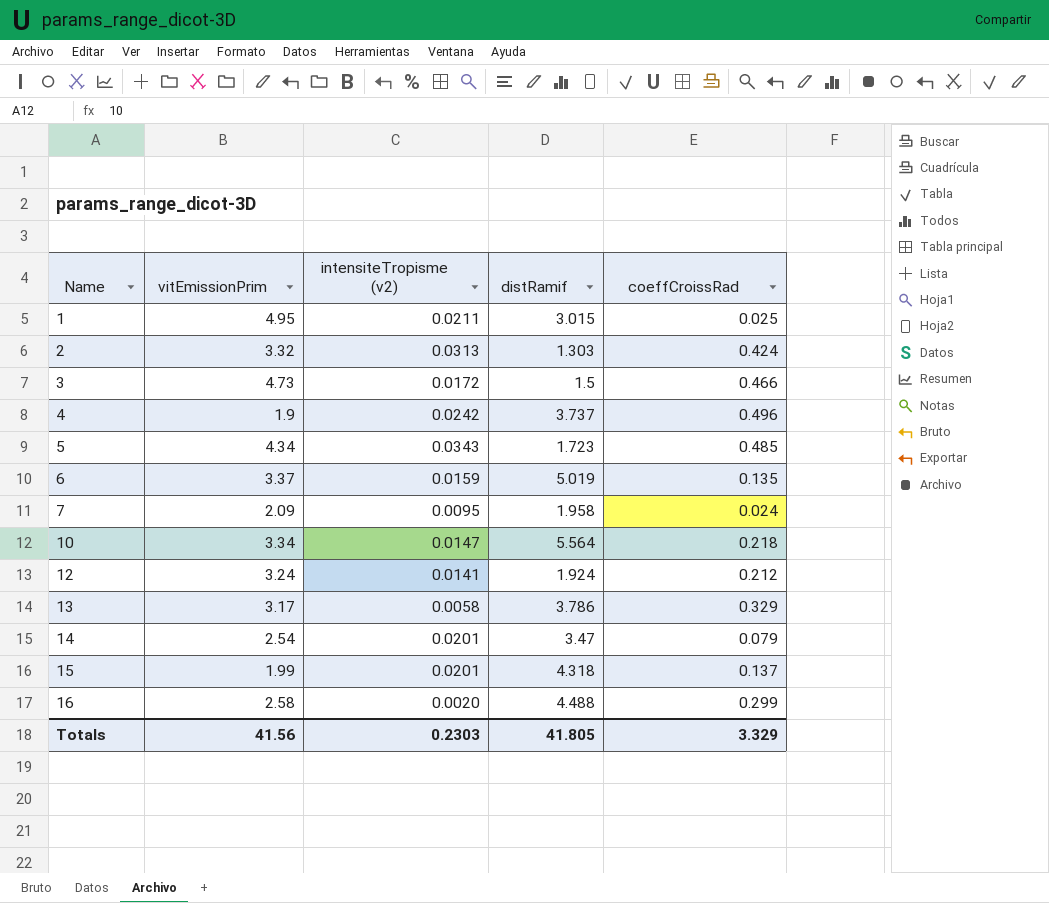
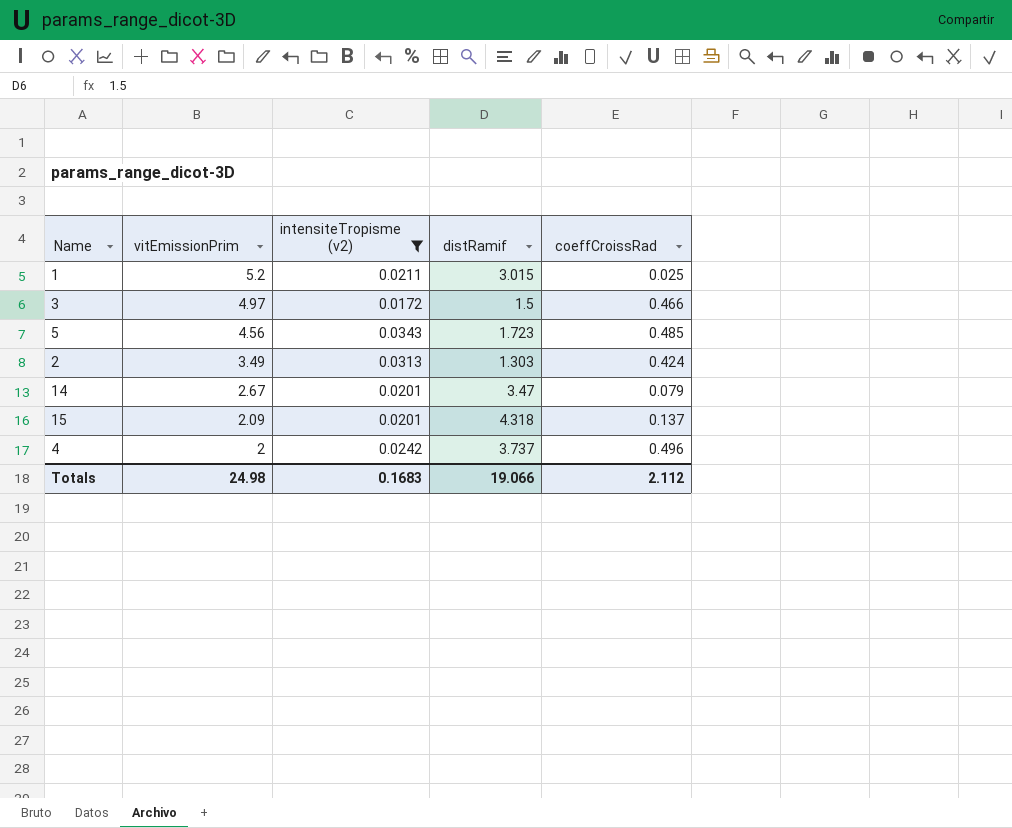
filter: none -> intensiteTropisme (v2) >= 0.0172
row order: Name ascending -> vitEmissionPrim descending
1 | vitEmissionPrim: 4.95 -> 5.2
3 | vitEmissionPrim: 4.73 -> 4.97
5 | vitEmissionPrim: 4.34 -> 4.56
2 | vitEmissionPrim: 3.32 -> 3.49
14 | vitEmissionPrim: 2.54 -> 2.67
15 | vitEmissionPrim: 1.99 -> 2.09
4 | vitEmissionPrim: 1.9 -> 2
Totals | vitEmissionPrim: 41.56 -> 24.98
Totals | intensiteTropisme (v2): 0.2303 -> 0.1683
Totals | distRamif: 41.805 -> 19.066
Totals | coeffCroissRad: 3.329 -> 2.112

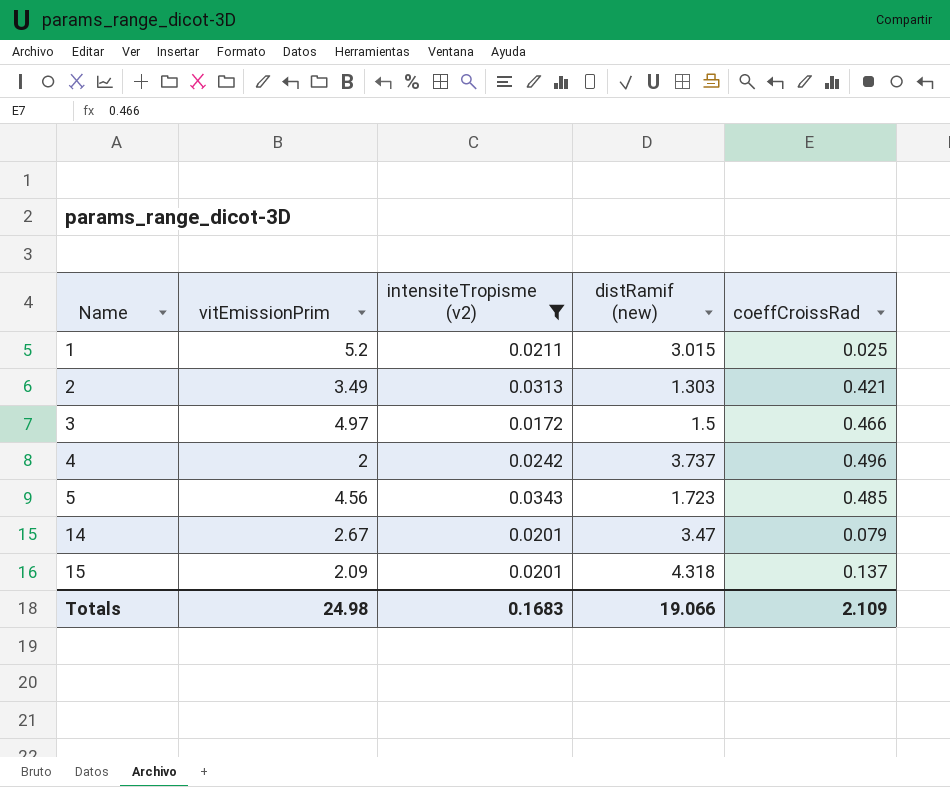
row order: vitEmissionPrim descending -> Name ascending
column name: distRamif -> distRamif (new)
2 | coeffCroissRad: 0.424 -> 0.421
Totals | coeffCroissRad: 2.112 -> 2.109

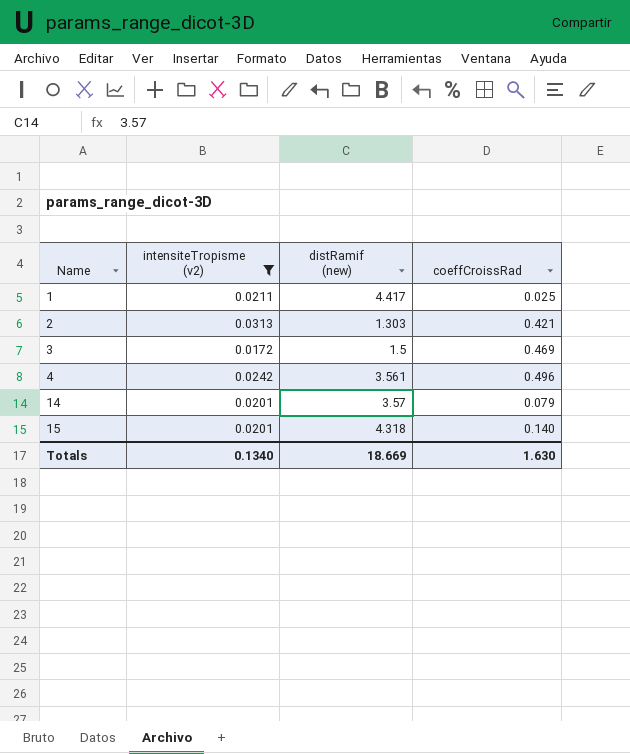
column vitEmissionPrim | position: 2 -> none
row 5: 4.56 | 0.0343 | 1.723 | 0.485 -> none
1 | distRamif (new): 3.015 -> 4.417
3 | coeffCroissRad: 0.466 -> 0.469
4 | distRamif (new): 3.737 -> 3.561
14 | distRamif (new): 3.47 -> 3.57
15 | coeffCroissRad: 0.137 -> 0.140
Totals | intensiteTropisme (v2): 0.1683 -> 0.1340
Totals | distRamif (new): 19.066 -> 18.669
Totals | coeffCroissRad: 2.109 -> 1.630

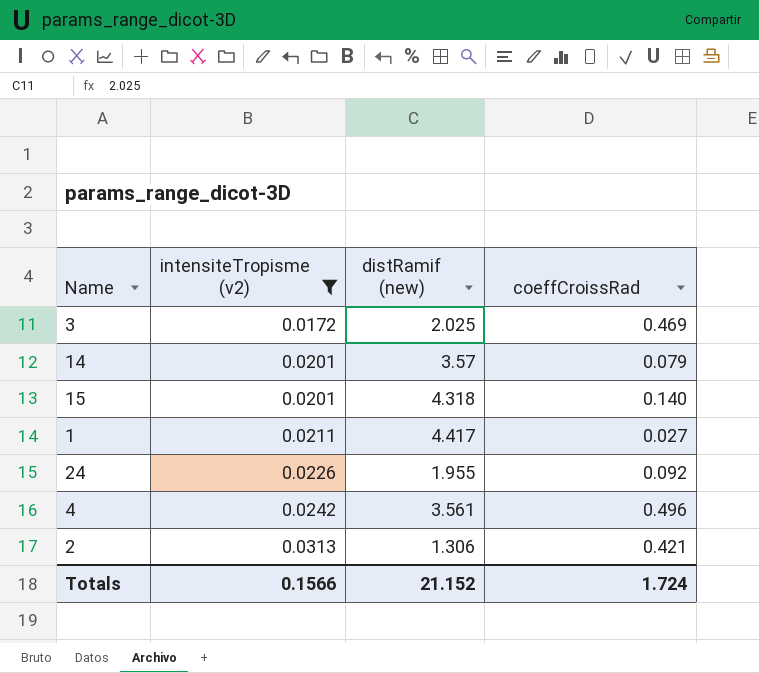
row order: Name ascending -> intensiteTropisme (v2) ascending
3 | distRamif (new): 1.5 -> 2.025
1 | coeffCroissRad: 0.025 -> 0.027
row 24: none -> 0.0226 | 1.955 | 0.092
2 | distRamif (new): 1.303 -> 1.306
Totals | intensiteTropisme (v2): 0.1340 -> 0.1566
Totals | distRamif (new): 18.669 -> 21.152
Totals | coeffCroissRad: 1.630 -> 1.724

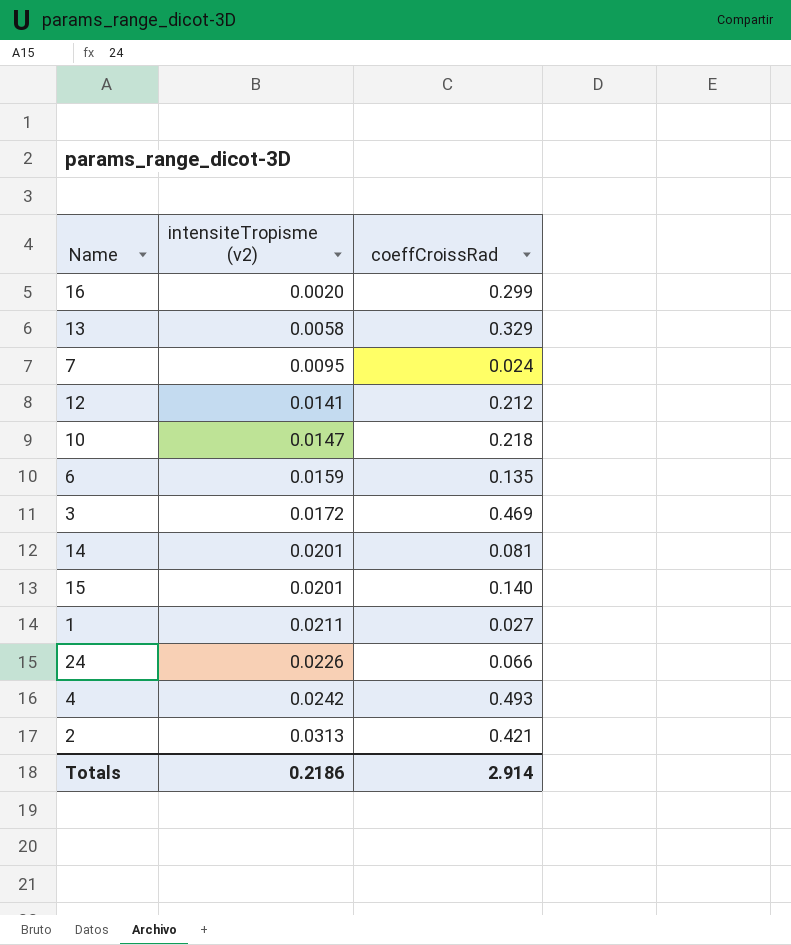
filter: intensiteTropisme (v2) >= 0.0172 -> none
column distRamif (new) | position: 3 -> none
14 | coeffCroissRad: 0.079 -> 0.081
24 | coeffCroissRad: 0.092 -> 0.066
4 | coeffCroissRad: 0.496 -> 0.493
Totals | intensiteTropisme (v2): 0.1566 -> 0.2186
Totals | coeffCroissRad: 1.724 -> 2.914

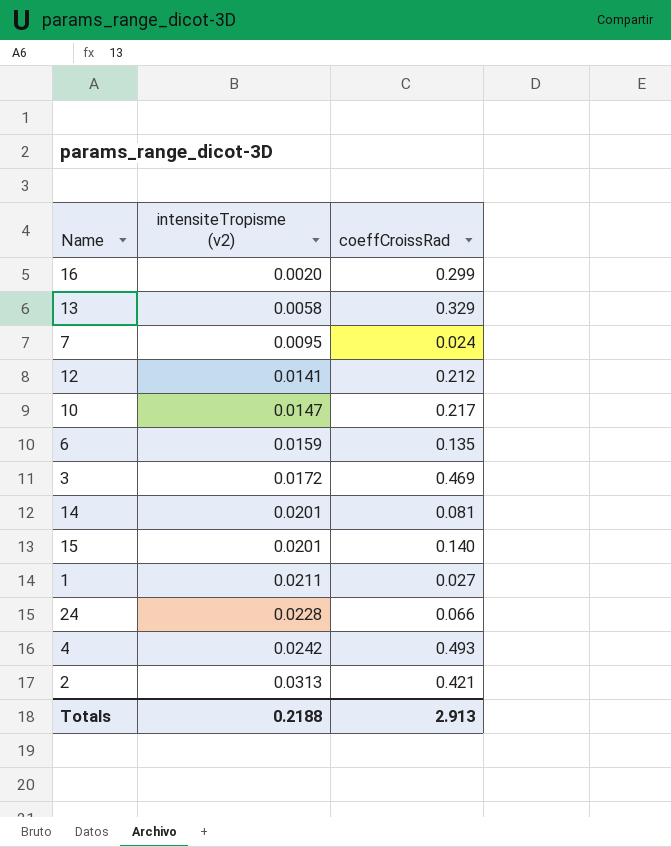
10 | coeffCroissRad: 0.218 -> 0.217
24 | intensiteTropisme (v2): 0.0226 -> 0.0228
Totals | intensiteTropisme (v2): 0.2186 -> 0.2188
Totals | coeffCroissRad: 2.914 -> 2.913

